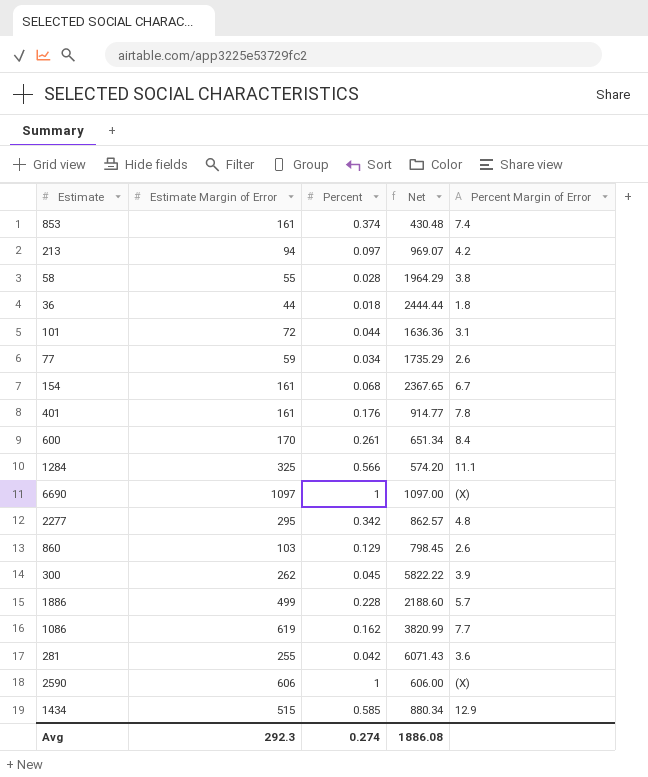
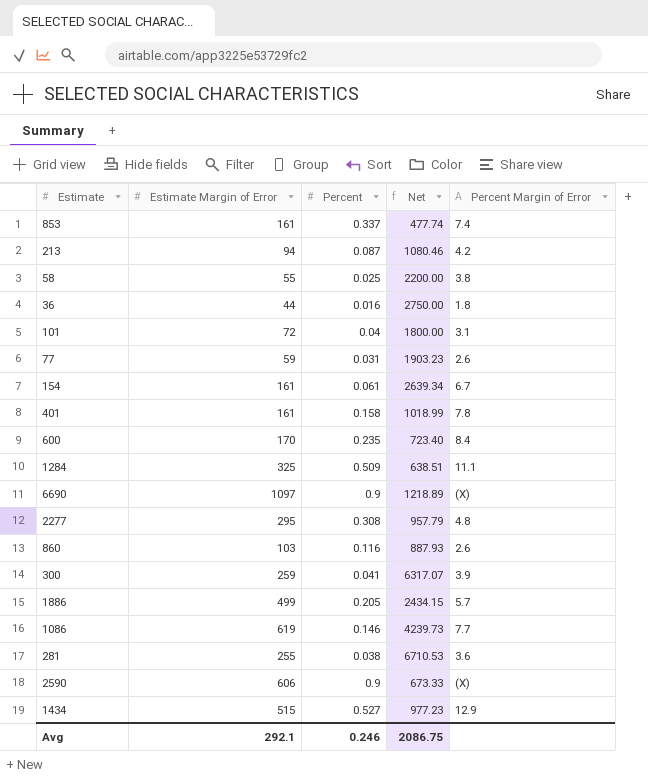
853 | Percent: 0.374 -> 0.337
853 | Net: 430.48 -> 477.74
213 | Percent: 0.097 -> 0.087
213 | Net: 969.07 -> 1080.46
58 | Percent: 0.028 -> 0.025
58 | Net: 1964.29 -> 2200.00
36 | Percent: 0.018 -> 0.016
36 | Net: 2444.44 -> 2750.00
101 | Percent: 0.044 -> 0.04
101 | Net: 1636.36 -> 1800.00
77 | Percent: 0.034 -> 0.031
77 | Net: 1735.29 -> 1903.23
154 | Percent: 0.068 -> 0.061
154 | Net: 2367.65 -> 2639.34
401 | Percent: 0.176 -> 0.158
401 | Net: 914.77 -> 1018.99
600 | Percent: 0.261 -> 0.235
600 | Net: 651.34 -> 723.40
1284 | Percent: 0.566 -> 0.509
1284 | Net: 574.20 -> 638.51
6690 | Percent: 1 -> 0.9
6690 | Net: 1097.00 -> 1218.89
2277 | Percent: 0.342 -> 0.308
2277 | Net: 862.57 -> 957.79
860 | Percent: 0.129 -> 0.116
860 | Net: 798.45 -> 887.93
300 | Estimate Margin of Error: 262 -> 259
300 | Percent: 0.045 -> 0.041
300 | Net: 5822.22 -> 6317.07
1886 | Percent: 0.228 -> 0.205
1886 | Net: 2188.60 -> 2434.15
1086 | Percent: 0.162 -> 0.146
1086 | Net: 3820.99 -> 4239.73
281 | Percent: 0.042 -> 0.038
281 | Net: 6071.43 -> 6710.53
2590 | Percent: 1 -> 0.9
2590 | Net: 606.00 -> 673.33
1434 | Percent: 0.585 -> 0.527
1434 | Net: 880.34 -> 977.23
Avg | Estimate Margin of Error: 292.3 -> 292.1
Avg | Percent: 0.274 -> 0.246
Avg | Net: 1886.08 -> 2086.75

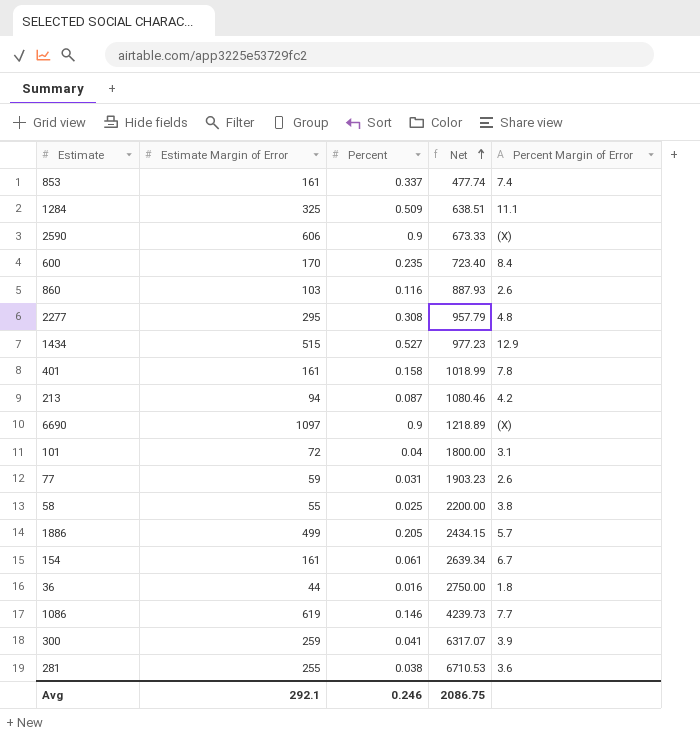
row order: none -> Net ascending

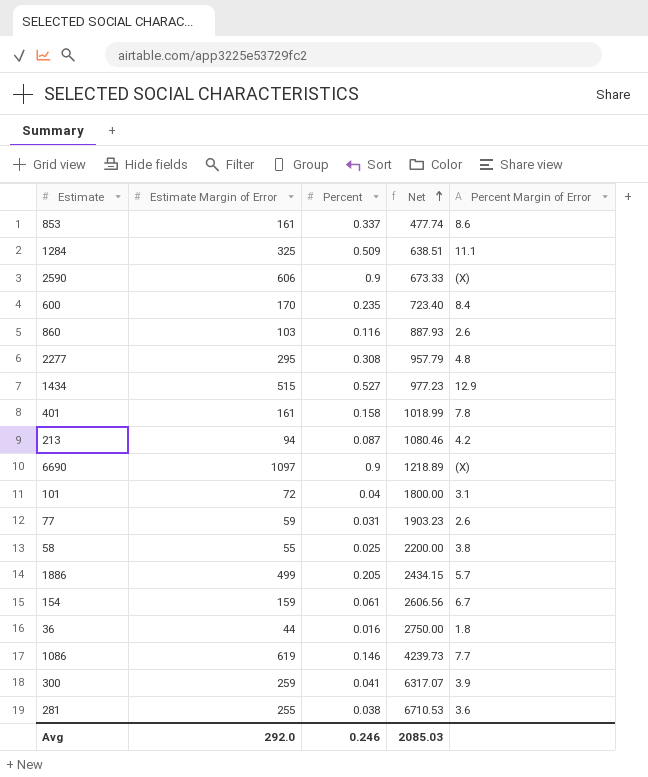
853 | Percent Margin of Error: 7.4 -> 8.6
154 | Estimate Margin of Error: 161 -> 159
154 | Net: 2639.34 -> 2606.56
Avg | Estimate Margin of Error: 292.1 -> 292.0
Avg | Net: 2086.75 -> 2085.03

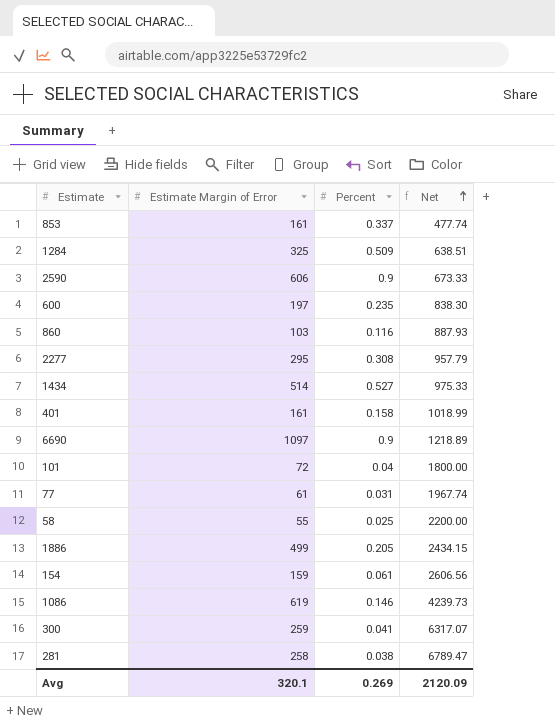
column Percent Margin of Error | position: 5 -> none
row 213: 94 | 0.087 | 1080.46 | 4.2 -> none
row 36: 44 | 0.016 | 2750.00 | 1.8 -> none
600 | Estimate Margin of Error: 170 -> 197
600 | Net: 723.40 -> 838.30
1434 | Estimate Margin of Error: 515 -> 514
1434 | Net: 977.23 -> 975.33
77 | Estimate Margin of Error: 59 -> 61
77 | Net: 1903.23 -> 1967.74
281 | Estimate Margin of Error: 255 -> 258
281 | Net: 6710.53 -> 6789.47
Avg | Estimate Margin of Error: 292.0 -> 320.1
Avg | Percent: 0.246 -> 0.269
Avg | Net: 2085.03 -> 2120.09

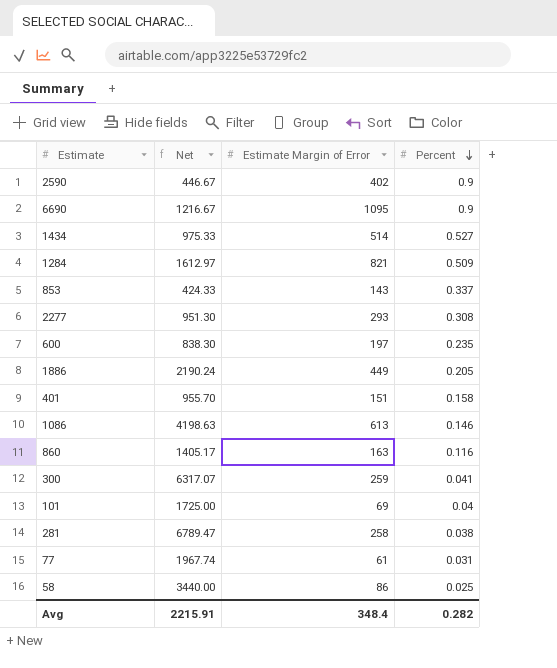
row order: Net ascending -> Percent descending
column Net | position: 4 -> 2
row 154: 159 | 0.061 | 2606.56 -> none
2590 | Net: 673.33 -> 446.67
2590 | Estimate Margin of Error: 606 -> 402
6690 | Net: 1218.89 -> 1216.67
6690 | Estimate Margin of Error: 1097 -> 1095
1284 | Net: 638.51 -> 1612.97
1284 | Estimate Margin of Error: 325 -> 821
853 | Net: 477.74 -> 424.33
853 | Estimate Margin of Error: 161 -> 143
2277 | Net: 957.79 -> 951.30
2277 | Estimate Margin of Error: 295 -> 293
1886 | Net: 2434.15 -> 2190.24
1886 | Estimate Margin of Error: 499 -> 449
401 | Net: 1018.99 -> 955.70
401 | Estimate Margin of Error: 161 -> 151
1086 | Net: 4239.73 -> 4198.63
1086 | Estimate Margin of Error: 619 -> 613
860 | Net: 887.93 -> 1405.17
860 | Estimate Margin of Error: 103 -> 163
101 | Net: 1800.00 -> 1725.00
101 | Estimate Margin of Error: 72 -> 69
58 | Net: 2200.00 -> 3440.00
58 | Estimate Margin of Error: 55 -> 86
Avg | Net: 2120.09 -> 2215.91
Avg | Estimate Margin of Error: 320.1 -> 348.4
Avg | Percent: 0.269 -> 0.282

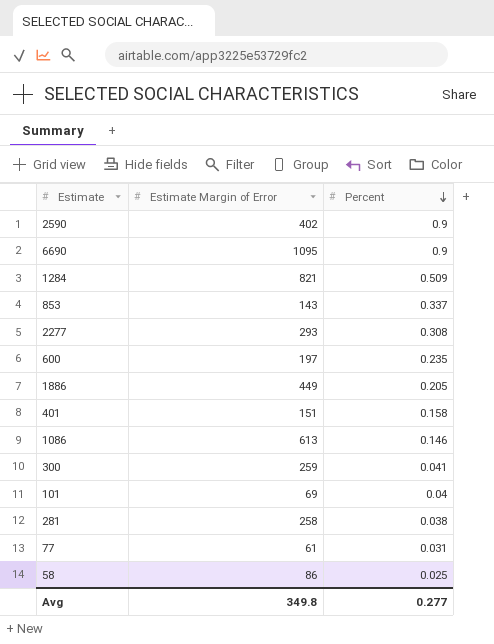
column Net | formula: [Estimate Margin of Error] / [Percent] -> none
row 1434: 975.33 | 514 | 0.527 -> none
row 860: 1405.17 | 163 | 0.116 -> none
Avg | Estimate Margin of Error: 348.4 -> 349.8
Avg | Percent: 0.282 -> 0.277

